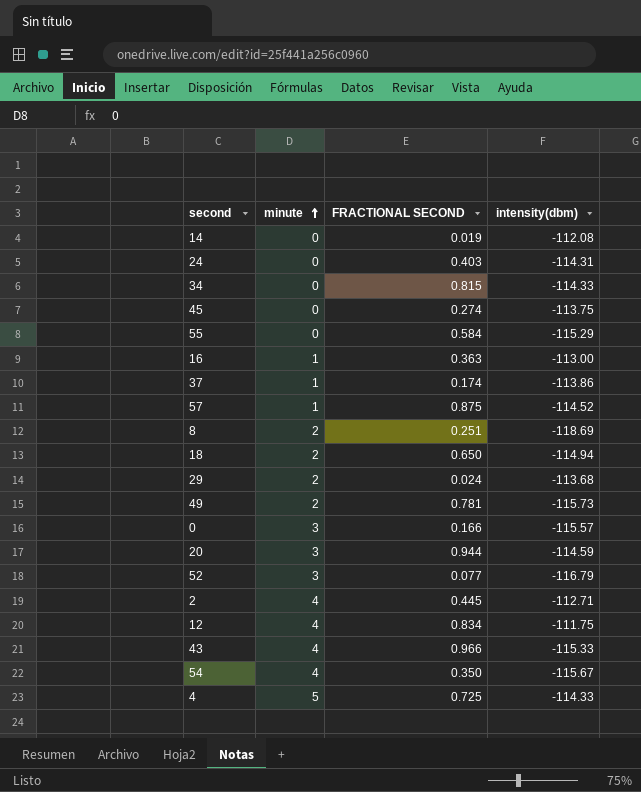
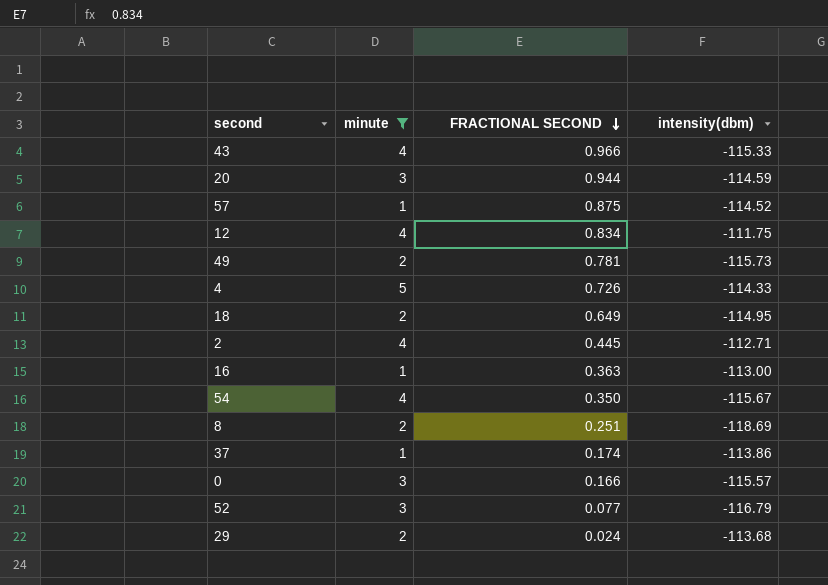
filter: none -> minute != 0
row order: minute ascending -> FRACTIONAL SECOND descending
4 | FRACTIONAL SECOND: 0.725 -> 0.726
18 | FRACTIONAL SECOND: 0.650 -> 0.649
18 | intensity(dbm): -114.94 -> -114.95

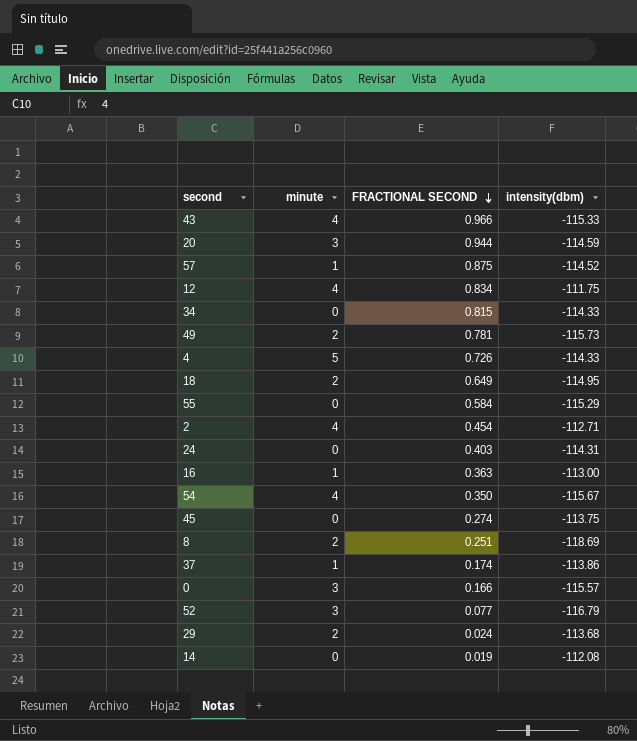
filter: minute != 0 -> none
2 | FRACTIONAL SECOND: 0.445 -> 0.454

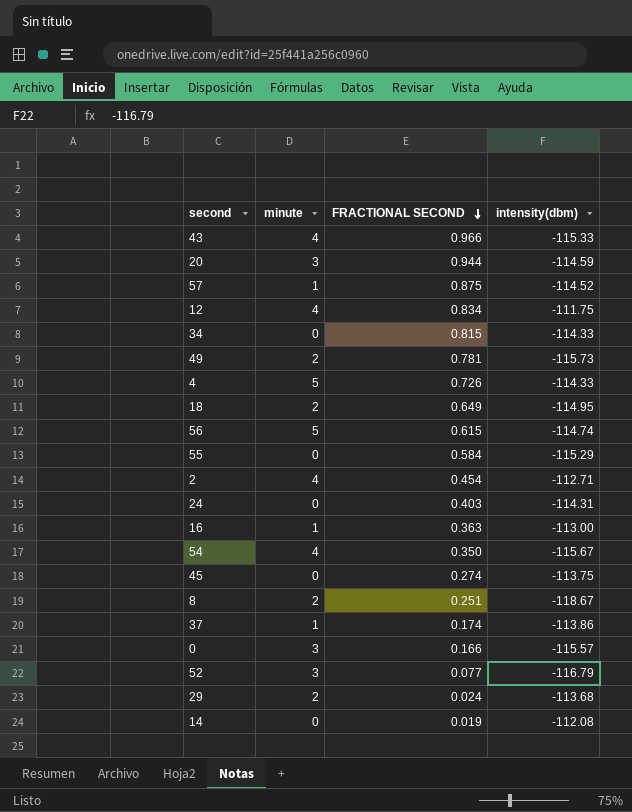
row 56: none -> 5 | 0.615 | -114.74
8 | intensity(dbm): -118.69 -> -118.67

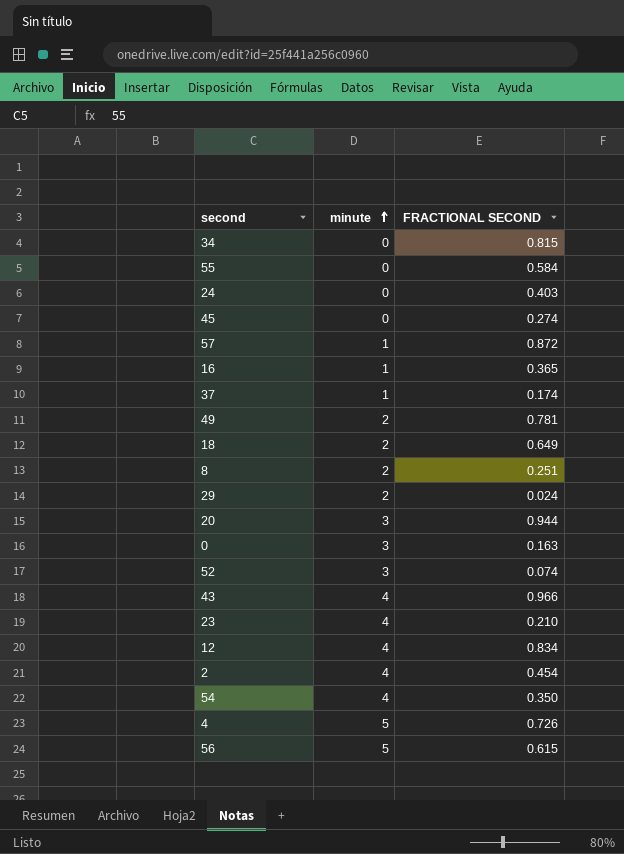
row order: FRACTIONAL SECOND descending -> minute ascending
column intensity(dbm) | position: 4 -> none
row 14: 0 | 0.019 | -112.08 -> none
57 | FRACTIONAL SECOND: 0.875 -> 0.872
16 | FRACTIONAL SECOND: 0.363 -> 0.365
0 | FRACTIONAL SECOND: 0.166 -> 0.163
52 | FRACTIONAL SECOND: 0.077 -> 0.074
row 23: none -> 4 | 0.210

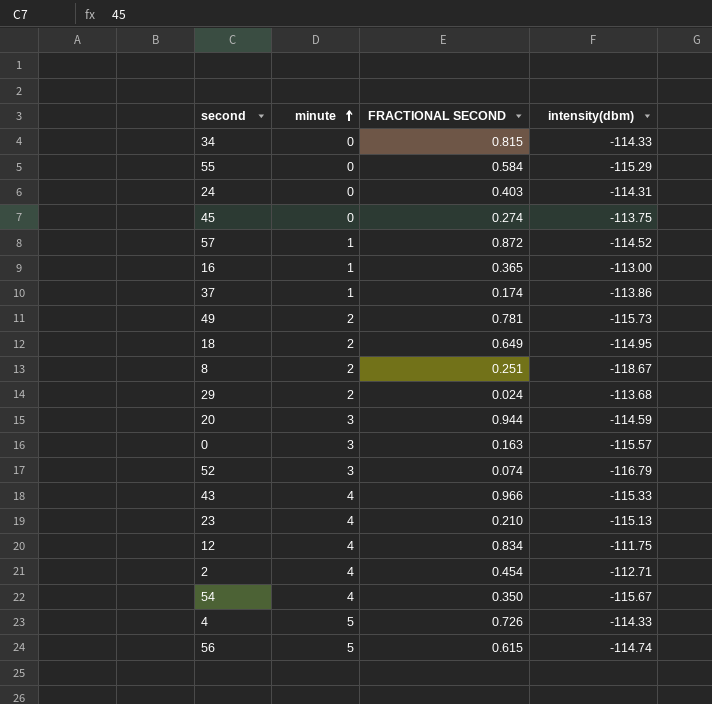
column intensity(dbm) | position: none -> 4

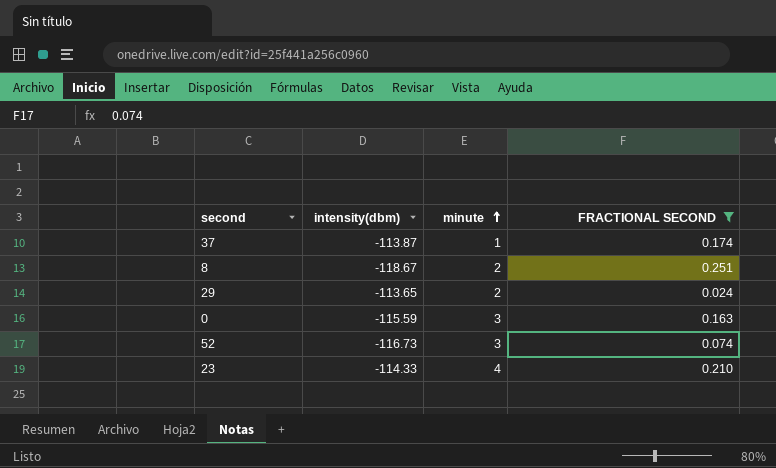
filter: none -> FRACTIONAL SECOND <= 0.251
column intensity(dbm) | position: 4 -> 2
37 | intensity(dbm): -113.86 -> -113.87
29 | intensity(dbm): -113.68 -> -113.65
0 | intensity(dbm): -115.57 -> -115.59
52 | intensity(dbm): -116.79 -> -116.73
23 | intensity(dbm): -115.13 -> -114.33

